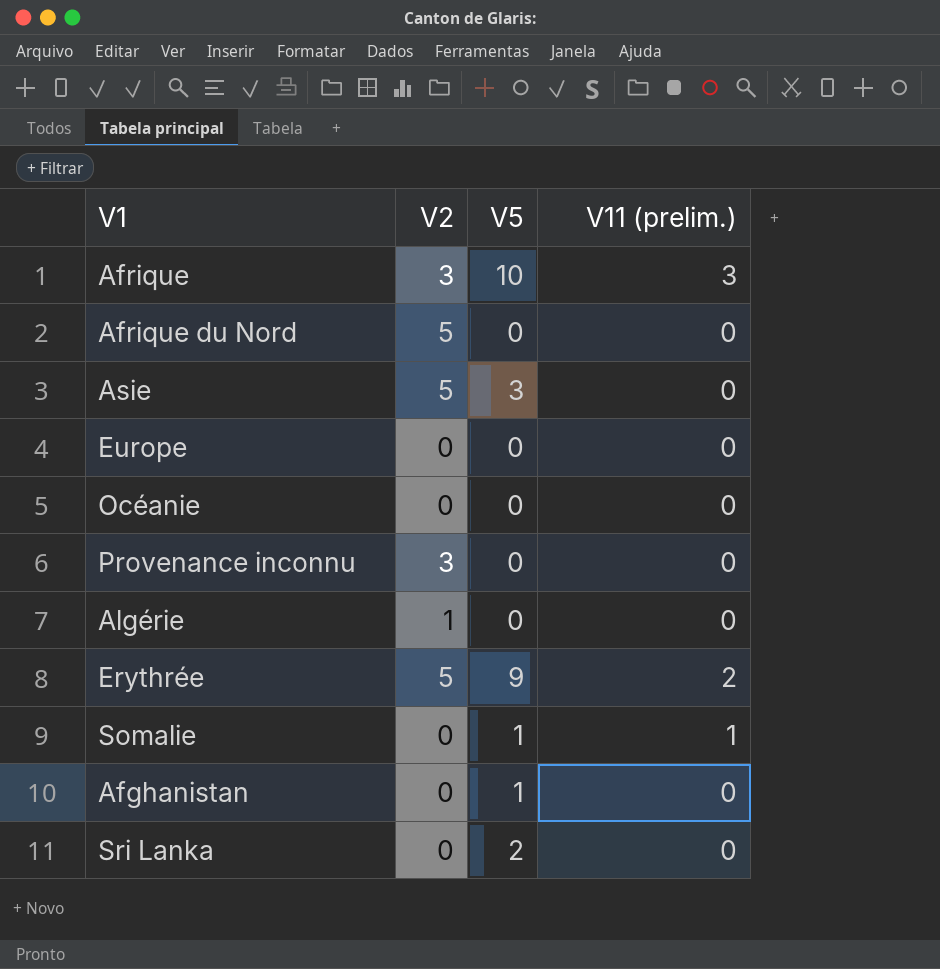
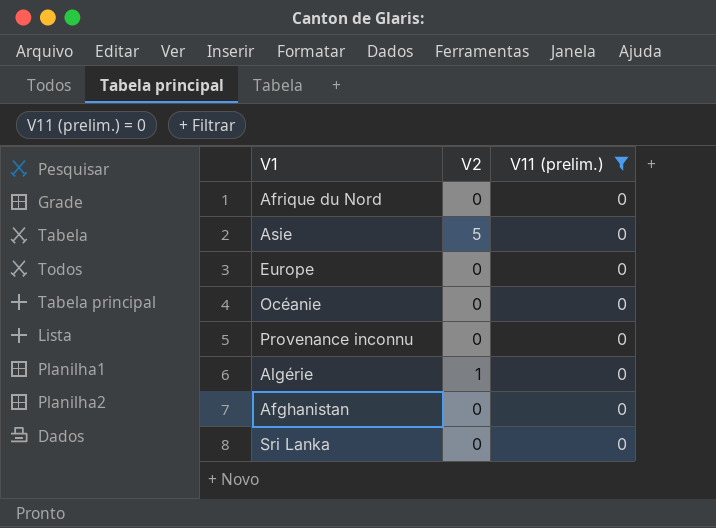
filter: none -> V11 (prelim.) = 0
column V5 | position: 3 -> none
Afrique du Nord | V2: 5 -> 0
Provenance inconnu | V2: 3 -> 0

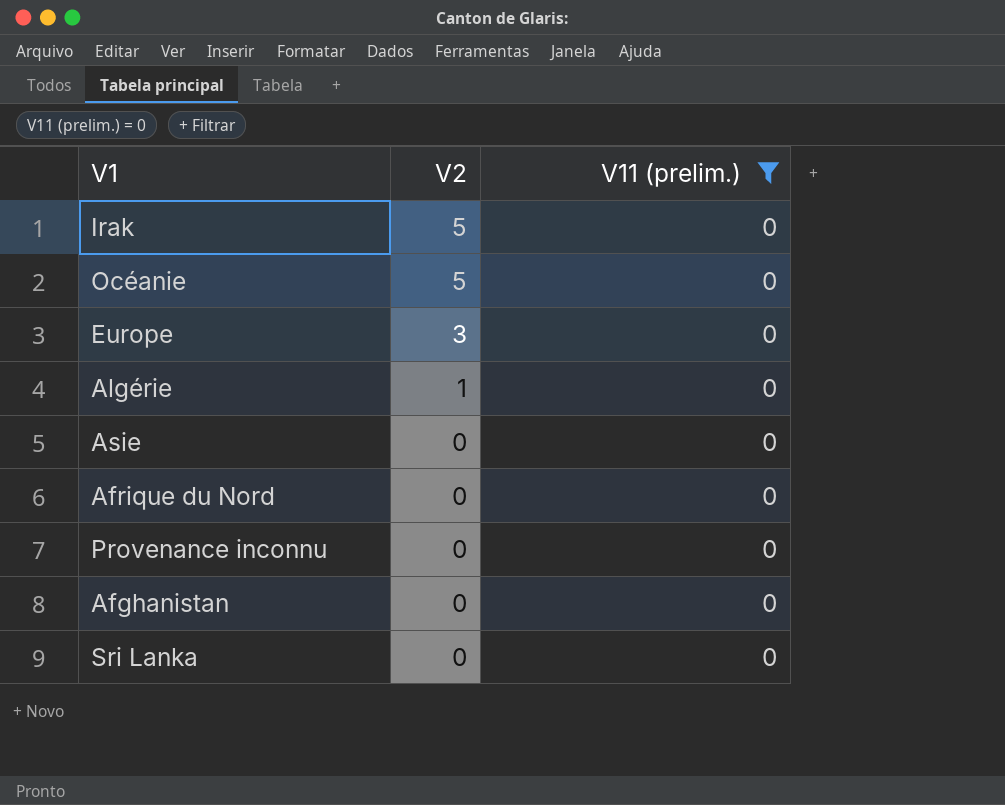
row order: none -> V2 descending
row Irak: none -> 5 | 0
Océanie | V2: 0 -> 5
Europe | V2: 0 -> 3
Asie | V2: 5 -> 0

